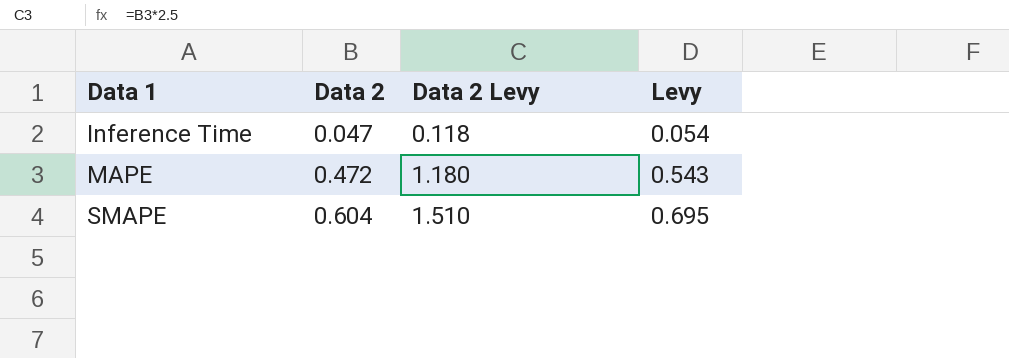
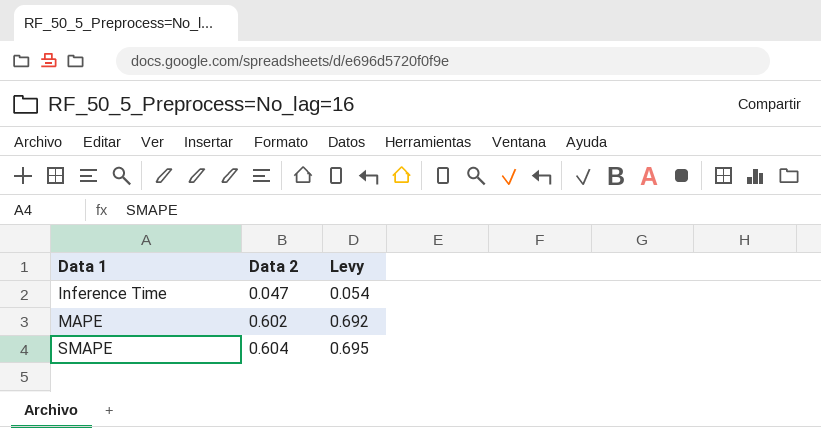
column Data 2 Levy | formula: [Data 2] * 2.5 -> none
MAPE | Data 2: 0.472 -> 0.602
MAPE | Levy: 0.543 -> 0.692

